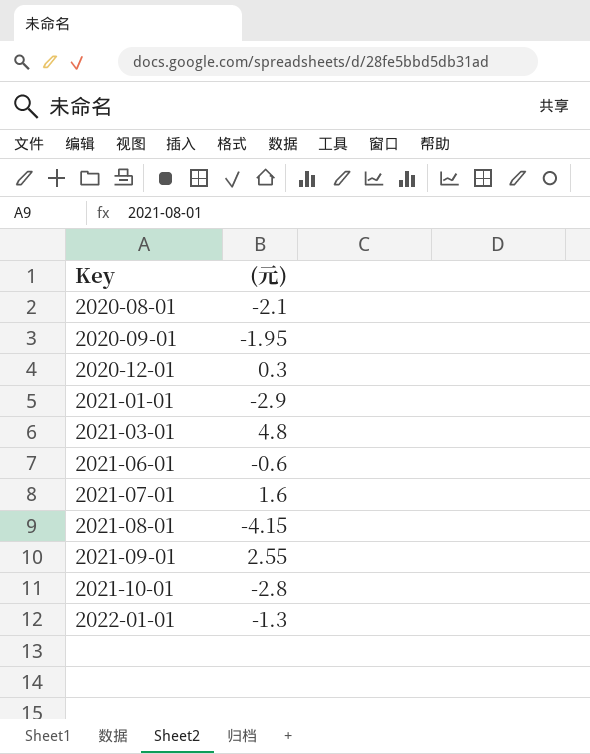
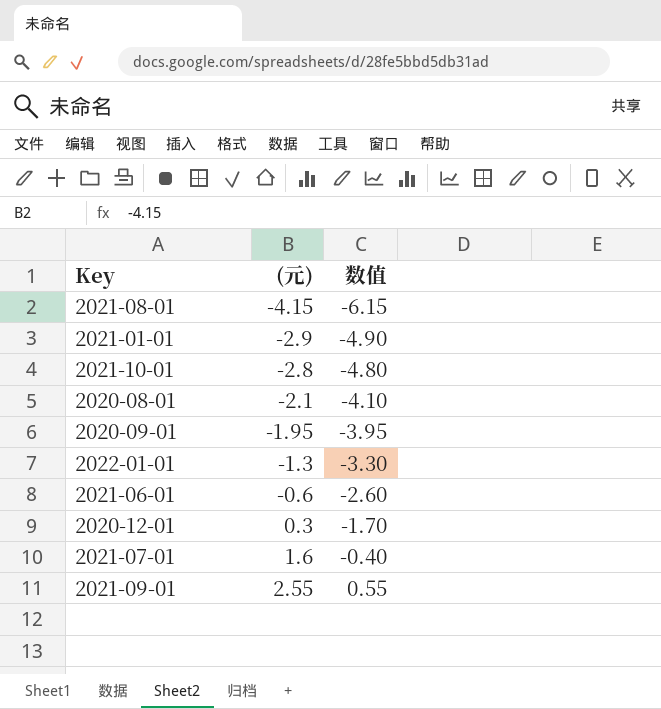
row order: Key ascending -> (元) ascending
column 数值 | formula: none -> [(元)] - 2
row 2021-03-01: 4.8 -> none

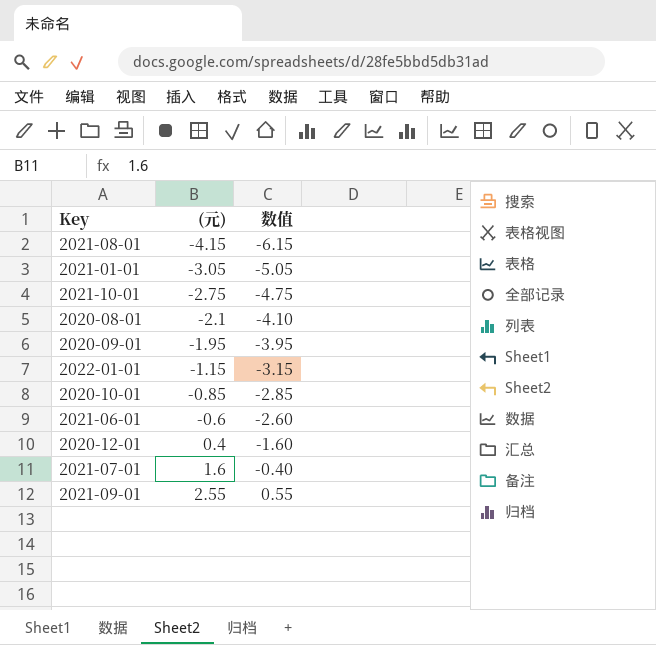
2021-01-01 | (元): -2.9 -> -3.05
2021-01-01 | 数值: -4.90 -> -5.05
2021-10-01 | (元): -2.8 -> -2.75
2021-10-01 | 数值: -4.80 -> -4.75
2022-01-01 | (元): -1.3 -> -1.15
2022-01-01 | 数值: -3.30 -> -3.15
row 2020-10-01: none -> -0.85 | -2.85
2020-12-01 | (元): 0.3 -> 0.4
2020-12-01 | 数值: -1.70 -> -1.60

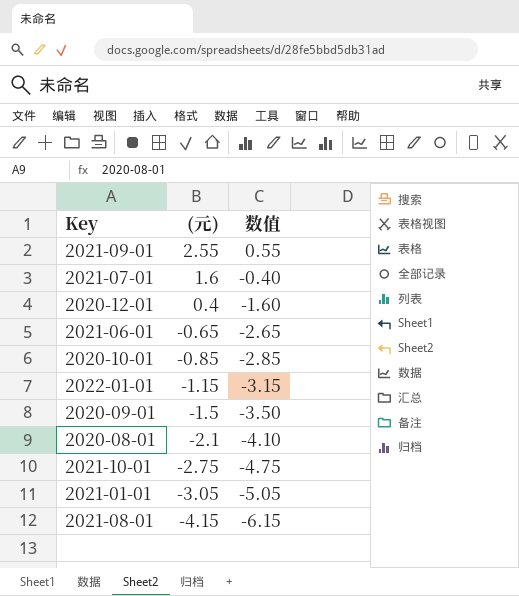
row order: (元) ascending -> (元) descending
2021-06-01 | (元): -0.6 -> -0.65
2021-06-01 | 数值: -2.60 -> -2.65
2020-09-01 | (元): -1.95 -> -1.5
2020-09-01 | 数值: -3.95 -> -3.50

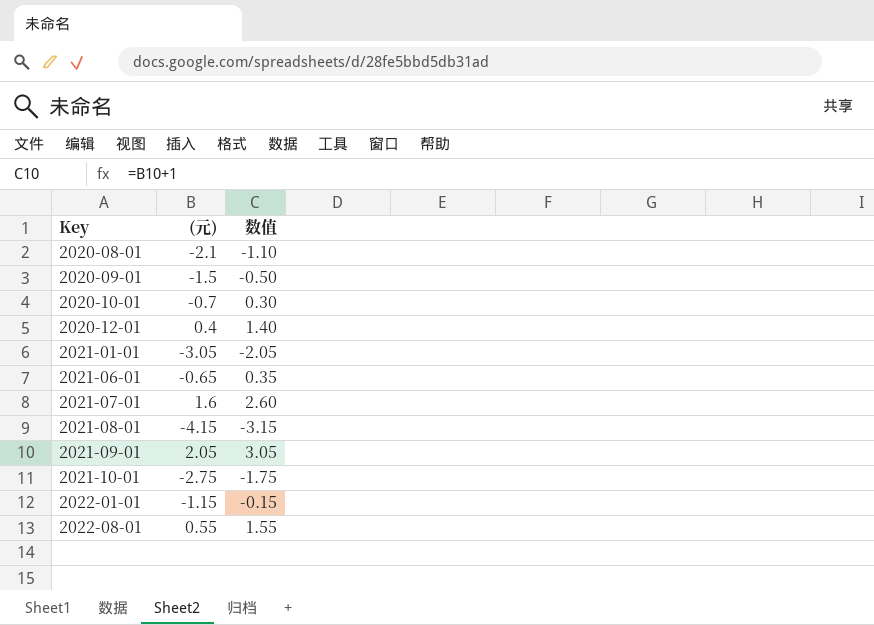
row order: (元) descending -> Key ascending
column 数值 | formula: [(元)] - 2 -> [(元)] + 1
2020-10-01 | (元): -0.85 -> -0.7
2021-09-01 | (元): 2.55 -> 2.05
row 2022-08-01: none -> 0.55 | 1.55

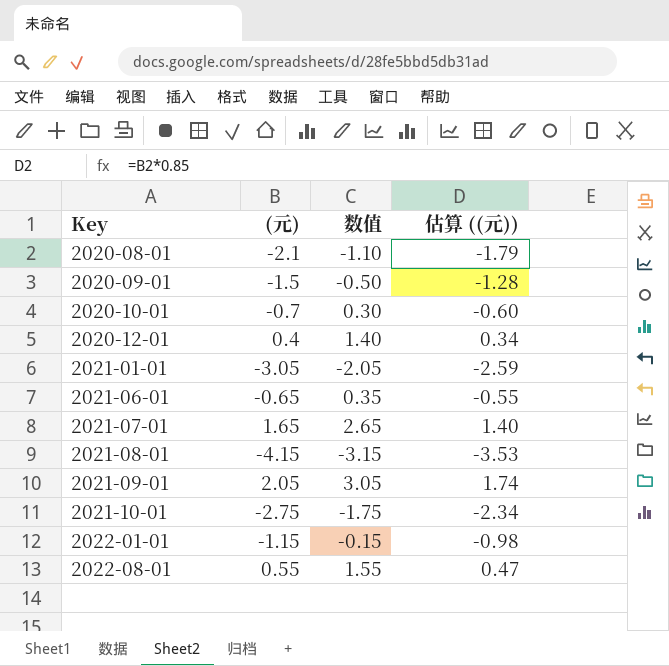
column 估算 ((元)) | formula: none -> [(元)] * 0.85
2021-07-01 | (元): 1.6 -> 1.65
2021-07-01 | 数值: 2.60 -> 2.65

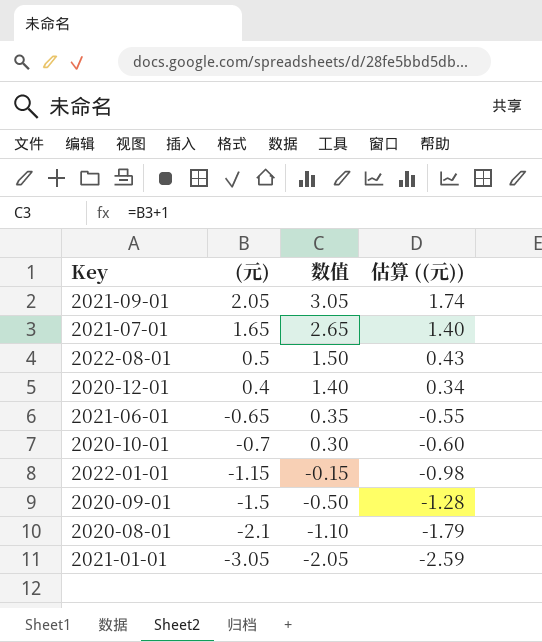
row order: Key ascending -> (元) descending
row 2021-08-01: -4.15 | -3.15 | -3.53 -> none
row 2021-10-01: -2.75 | -1.75 | -2.34 -> none
2022-08-01 | (元): 0.55 -> 0.5
2022-08-01 | 数值: 1.55 -> 1.50
2022-08-01 | 估算 ((元)): 0.47 -> 0.43

